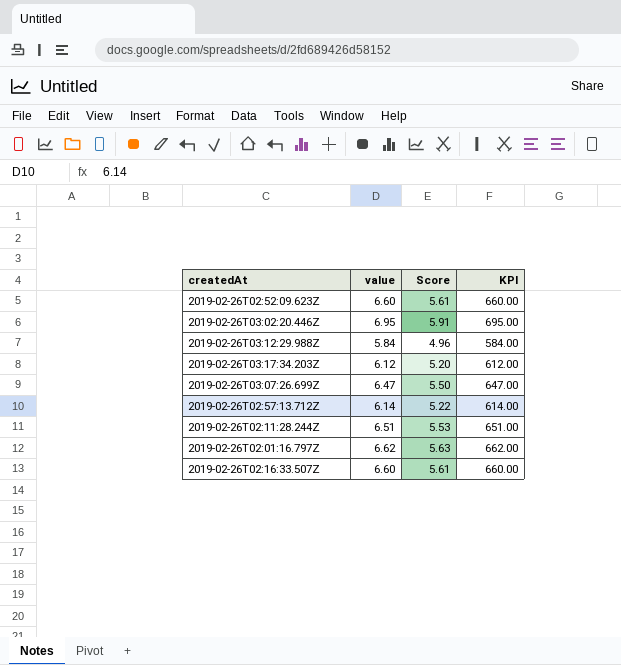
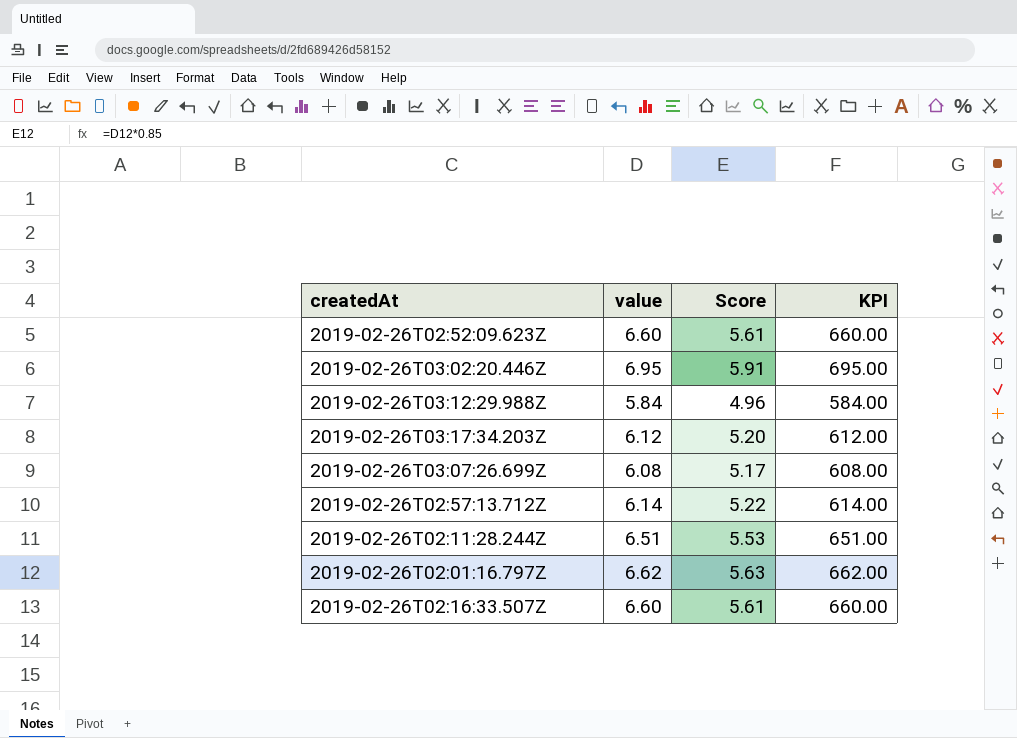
2019-02-26T03:07:26.699Z | value: 6.47 -> 6.08
2019-02-26T03:07:26.699Z | Score: 5.50 -> 5.17
2019-02-26T03:07:26.699Z | KPI: 647.00 -> 608.00

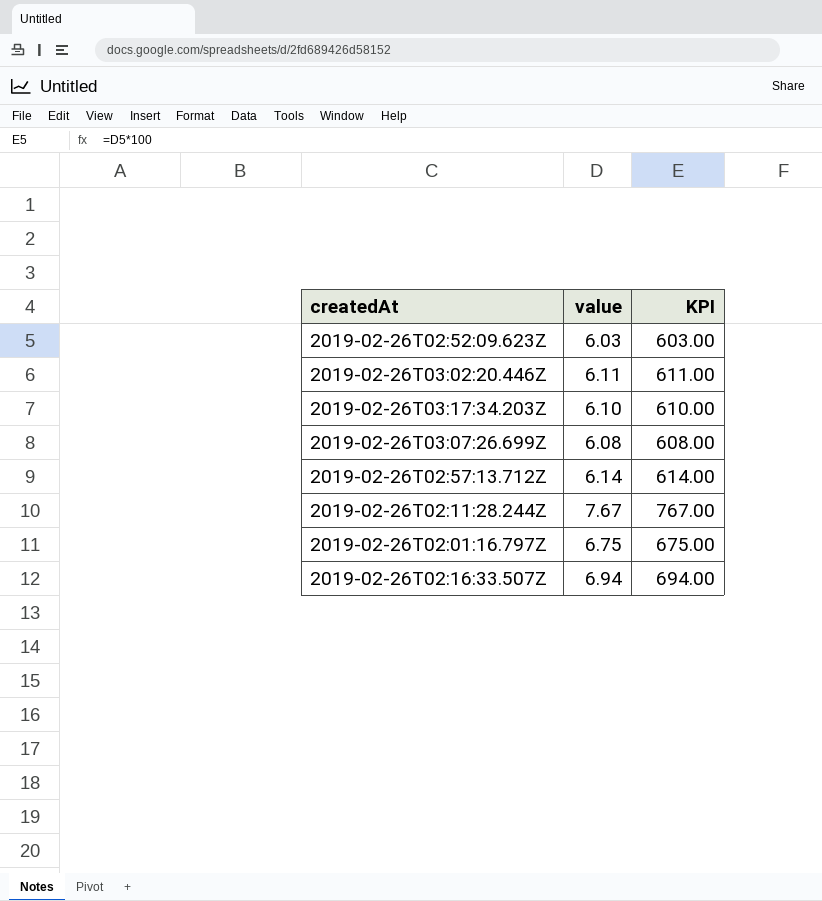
column Score | formula: [value] * 0.85 -> none
row 2019-02-26T03:12:29.988Z: 5.84 | 4.96 | 584.00 -> none
2019-02-26T02:52:09.623Z | value: 6.60 -> 6.03
2019-02-26T02:52:09.623Z | KPI: 660.00 -> 603.00
2019-02-26T03:02:20.446Z | value: 6.95 -> 6.11
2019-02-26T03:02:20.446Z | KPI: 695.00 -> 611.00
2019-02-26T03:17:34.203Z | value: 6.12 -> 6.10
2019-02-26T03:17:34.203Z | KPI: 612.00 -> 610.00
2019-02-26T02:11:28.244Z | value: 6.51 -> 7.67
2019-02-26T02:11:28.244Z | KPI: 651.00 -> 767.00
2019-02-26T02:01:16.797Z | value: 6.62 -> 6.75
2019-02-26T02:01:16.797Z | KPI: 662.00 -> 675.00
2019-02-26T02:16:33.507Z | value: 6.60 -> 6.94
2019-02-26T02:16:33.507Z | KPI: 660.00 -> 694.00

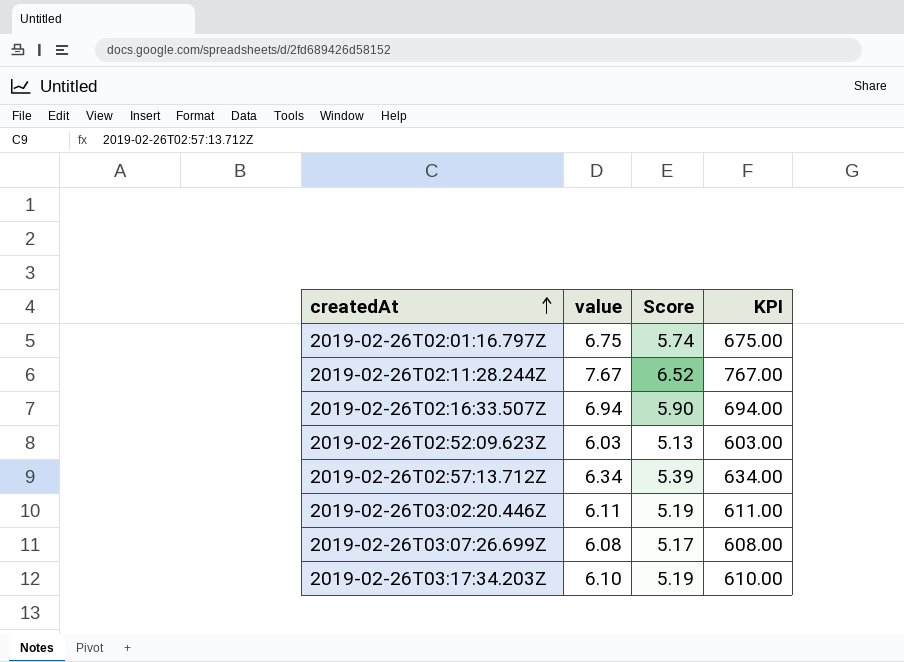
row order: none -> createdAt ascending
column Score | formula: none -> [value] * 0.85
2019-02-26T02:57:13.712Z | value: 6.14 -> 6.34
2019-02-26T02:57:13.712Z | KPI: 614.00 -> 634.00

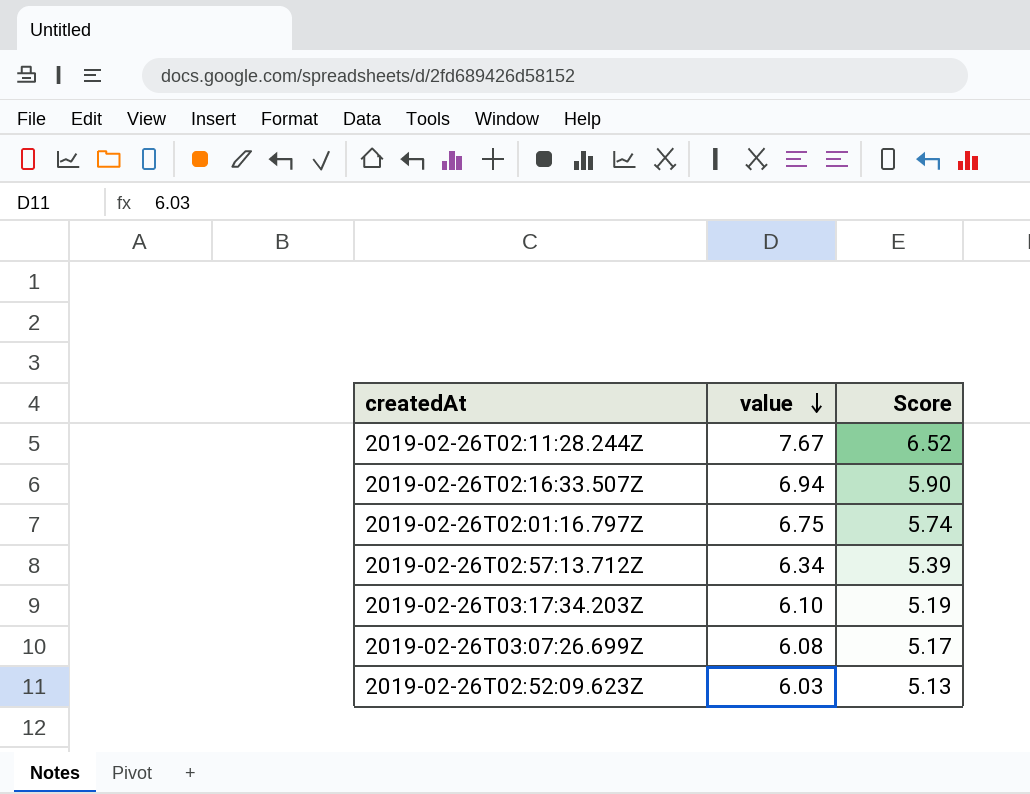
row order: createdAt ascending -> value descending
column KPI | formula: [value] * 100 -> none
row 2019-02-26T03:02:20.446Z: 6.11 | 5.19 | 611.00 -> none

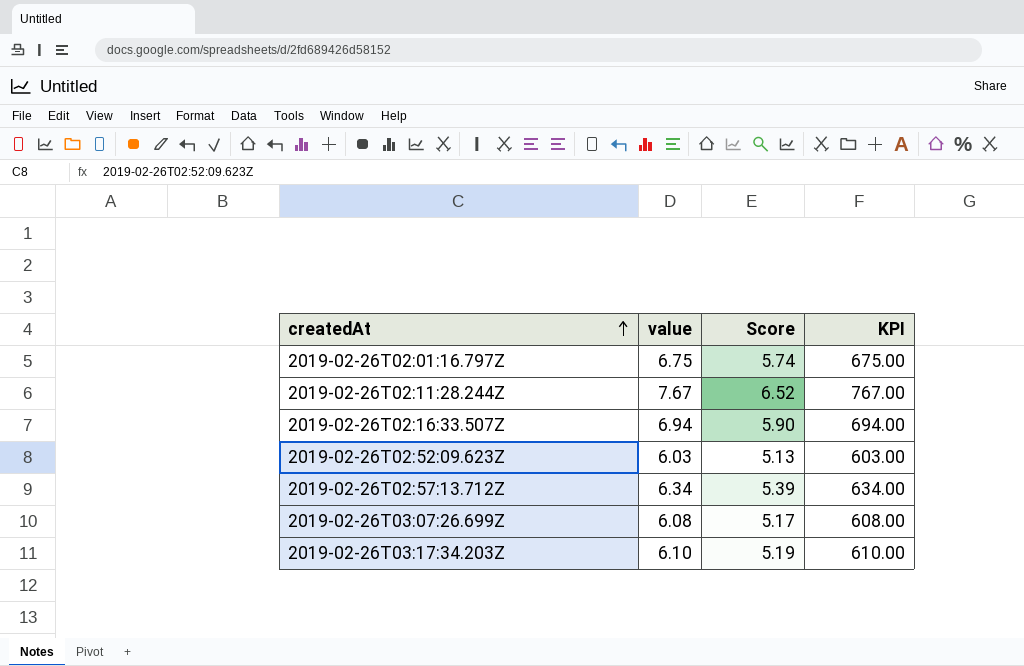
row order: value descending -> createdAt ascending
column KPI | formula: none -> [value] * 100

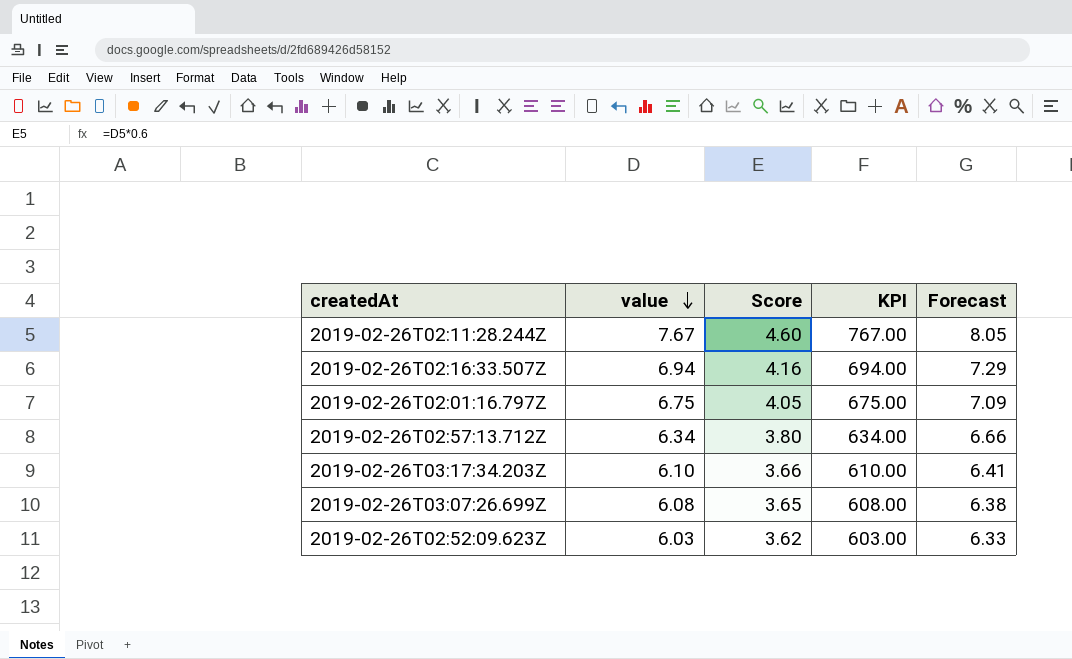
row order: createdAt ascending -> value descending
column Score | formula: [value] * 0.85 -> [value] * 0.6
column Forecast | formula: none -> [value] * 1.05

